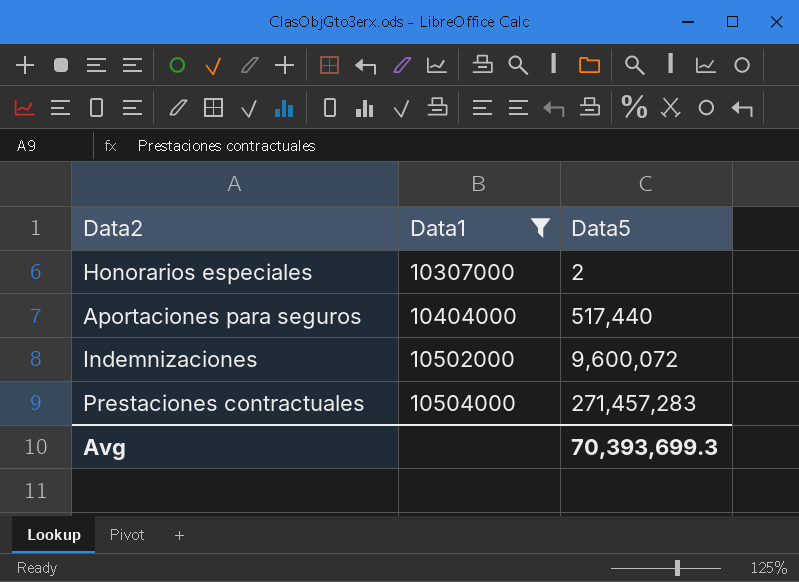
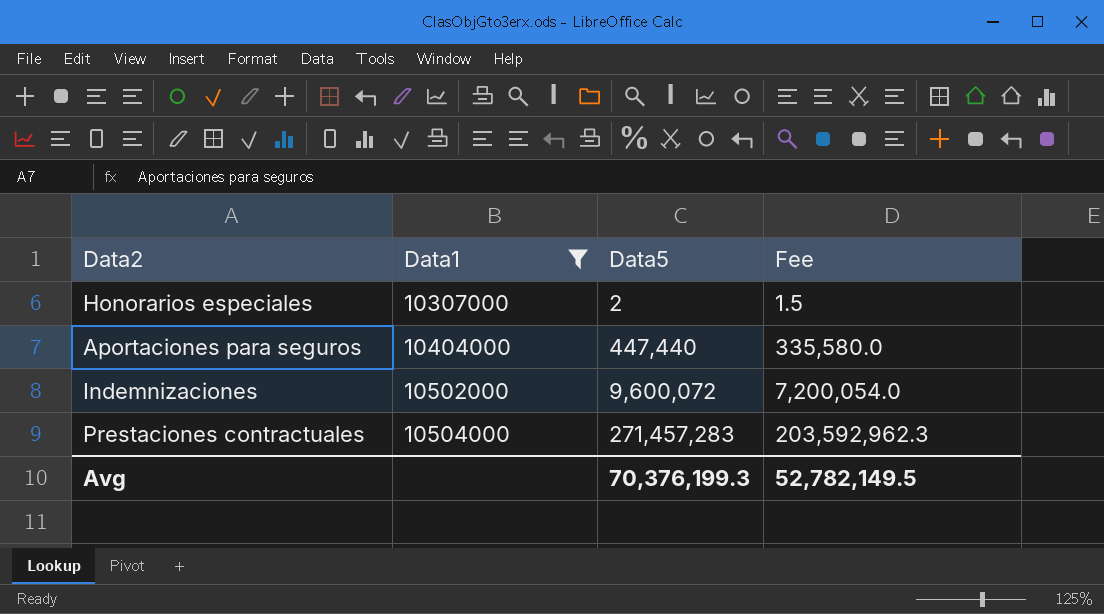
column Fee | formula: none -> [Data5] * 0.75
Aportaciones para seguros | Data5: 517,440 -> 447,440
Avg | Data5: 70,393,699.3 -> 70,376,199.3

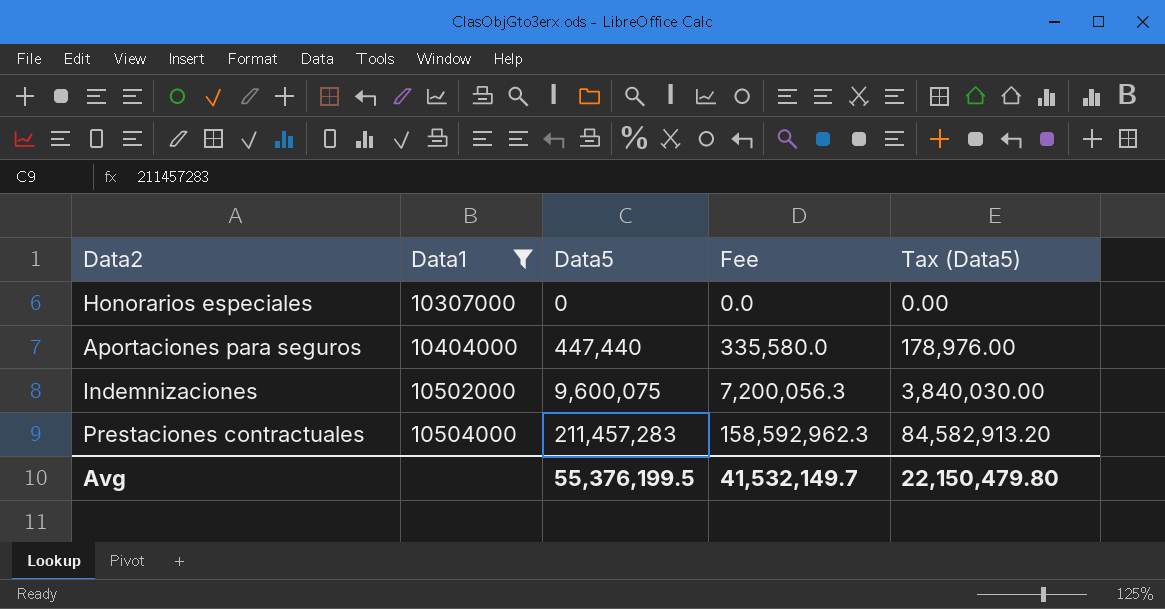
column Tax (Data5) | formula: none -> [Data5] * 0.4
Honorarios especiales | Data5: 2 -> 0
Honorarios especiales | Fee: 1.5 -> 0.0
Indemnizaciones | Data5: 9,600,072 -> 9,600,075
Indemnizaciones | Fee: 7,200,054.0 -> 7,200,056.3
Prestaciones contractuales | Data5: 271,457,283 -> 211,457,283
Prestaciones contractuales | Fee: 203,592,962.3 -> 158,592,962.3
Avg | Data5: 70,376,199.3 -> 55,376,199.5
Avg | Fee: 52,782,149.5 -> 41,532,149.7

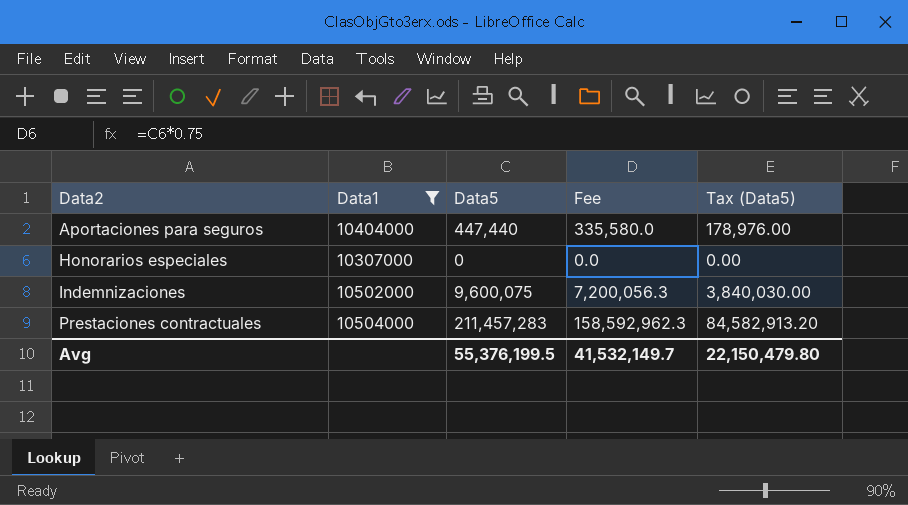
row order: Data1 ascending -> Data2 ascending

